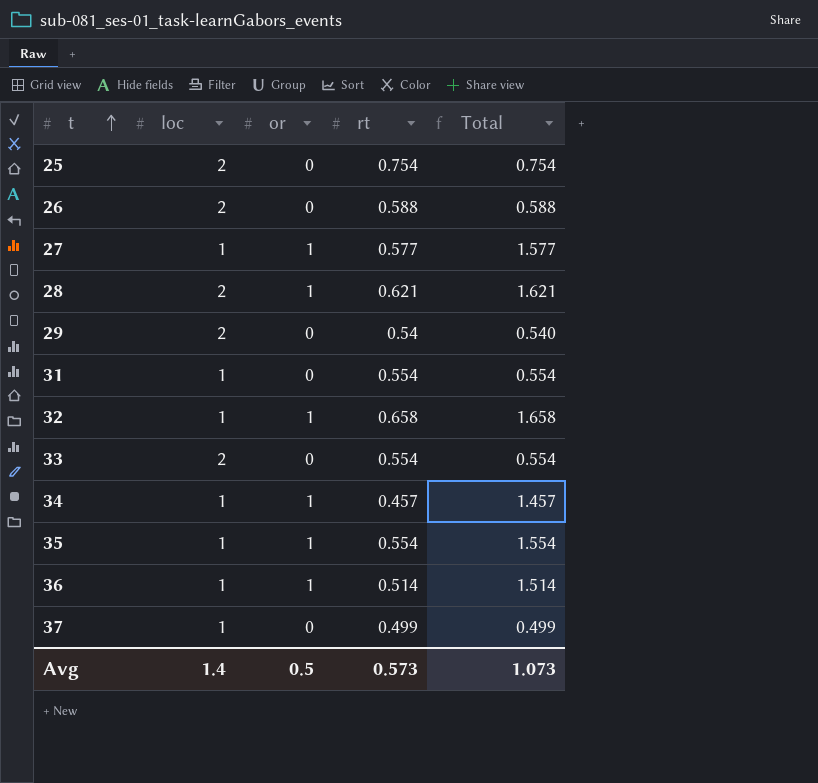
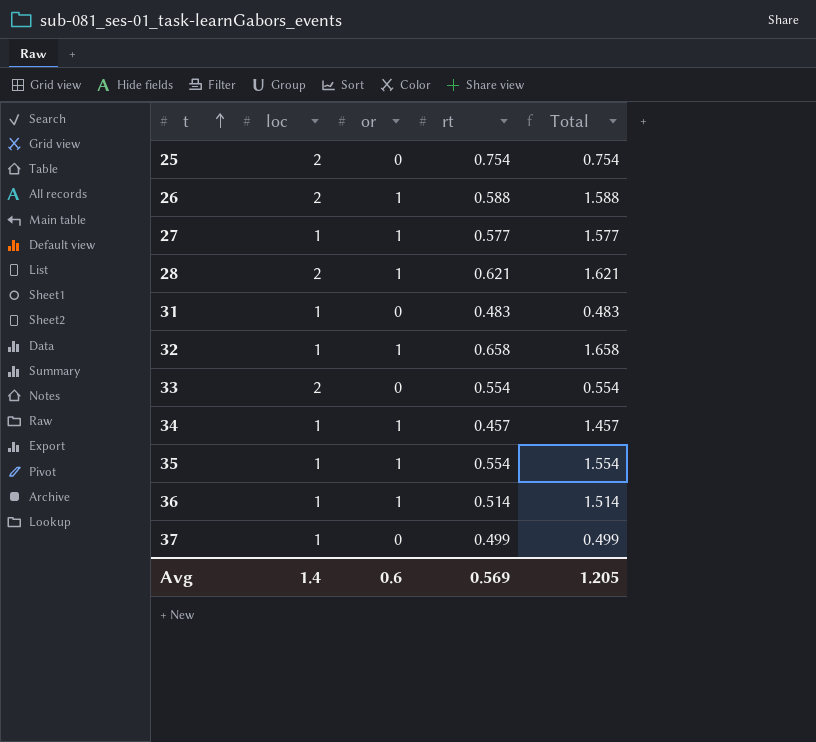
row 29: 2 | 0 | 0.54 | 0.540 -> none
26 | or: 0 -> 1
26 | Total: 0.588 -> 1.588
31 | rt: 0.554 -> 0.483
31 | Total: 0.554 -> 0.483
Avg | or: 0.5 -> 0.6
Avg | rt: 0.573 -> 0.569
Avg | Total: 1.073 -> 1.205

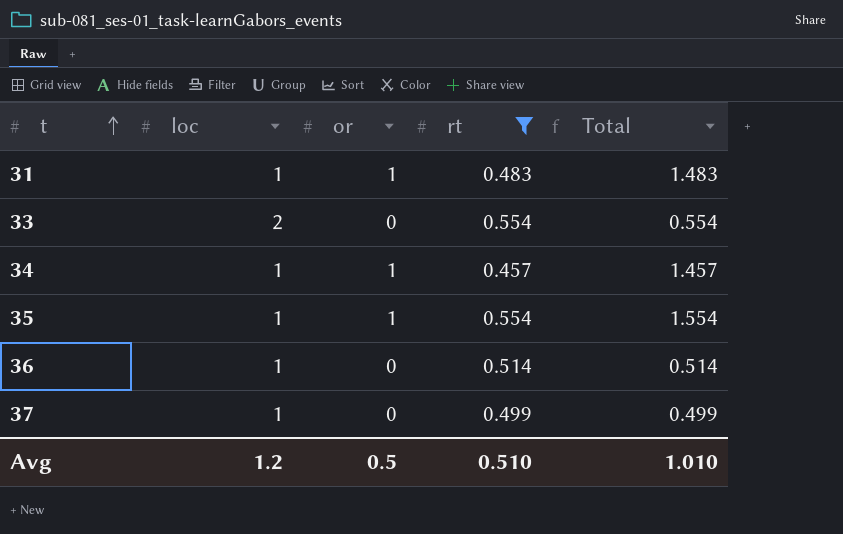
filter: none -> rt <= 0.554
31 | or: 0 -> 1
31 | Total: 0.483 -> 1.483
36 | or: 1 -> 0
36 | Total: 1.514 -> 0.514
Avg | loc: 1.4 -> 1.2
Avg | or: 0.6 -> 0.5
Avg | rt: 0.569 -> 0.510
Avg | Total: 1.205 -> 1.010

